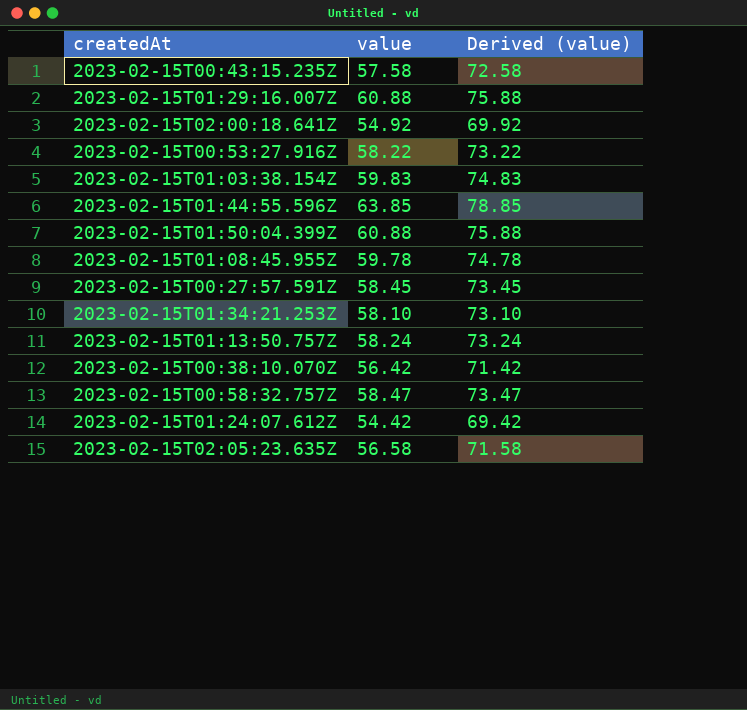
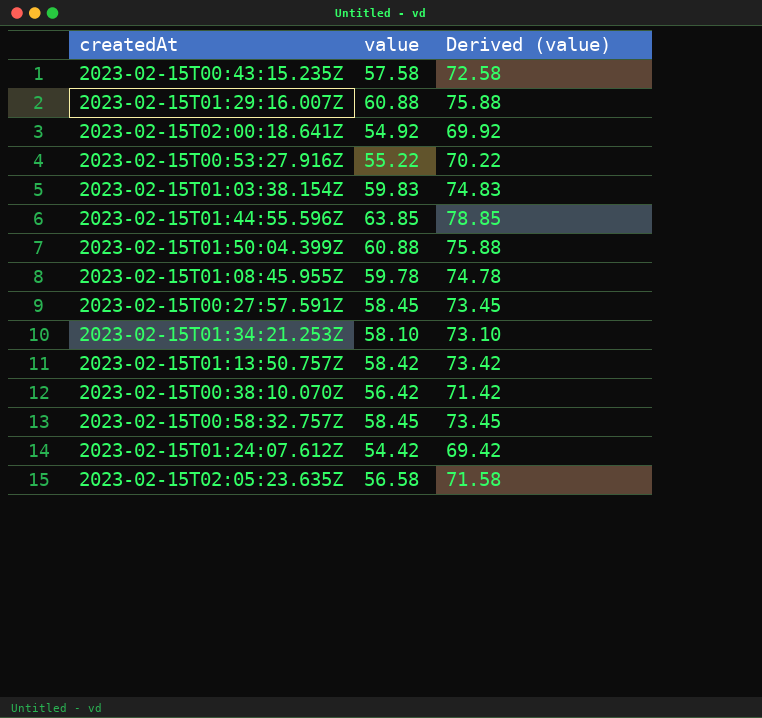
2023-02-15T00:53:27.916Z | value: 58.22 -> 55.22
2023-02-15T00:53:27.916Z | Derived (value): 73.22 -> 70.22
2023-02-15T01:13:50.757Z | value: 58.24 -> 58.42
2023-02-15T01:13:50.757Z | Derived (value): 73.24 -> 73.42
2023-02-15T00:58:32.757Z | value: 58.47 -> 58.45
2023-02-15T00:58:32.757Z | Derived (value): 73.47 -> 73.45

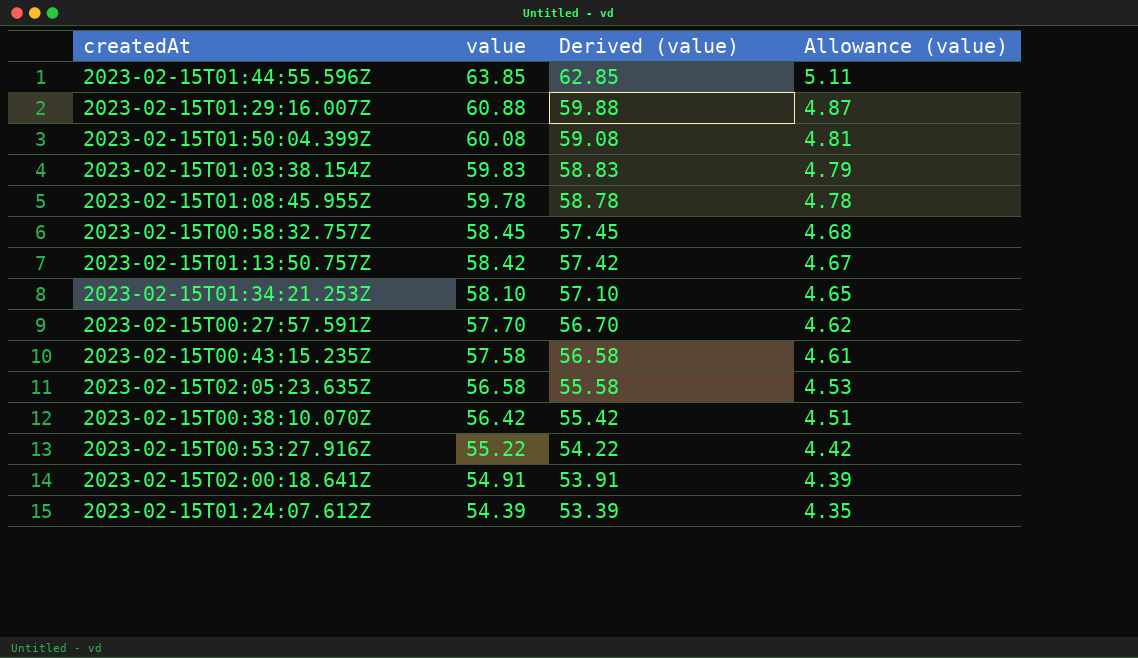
row order: none -> value descending
column Derived (value) | formula: [value] + 15 -> [value] - 1
column Allowance (value) | formula: none -> [value] * 0.08
2023-02-15T01:50:04.399Z | value: 60.88 -> 60.08
2023-02-15T00:27:57.591Z | value: 58.45 -> 57.70
2023-02-15T02:00:18.641Z | value: 54.92 -> 54.91
2023-02-15T01:24:07.612Z | value: 54.42 -> 54.39

